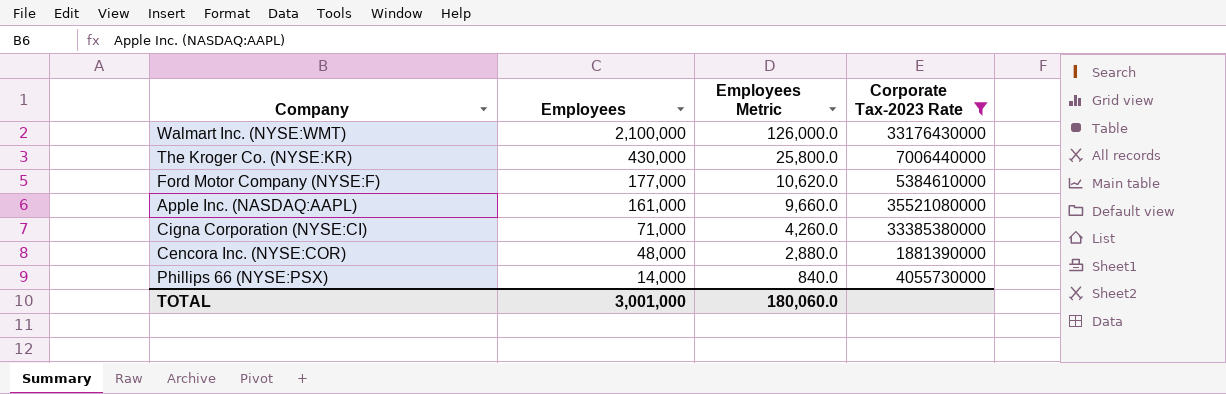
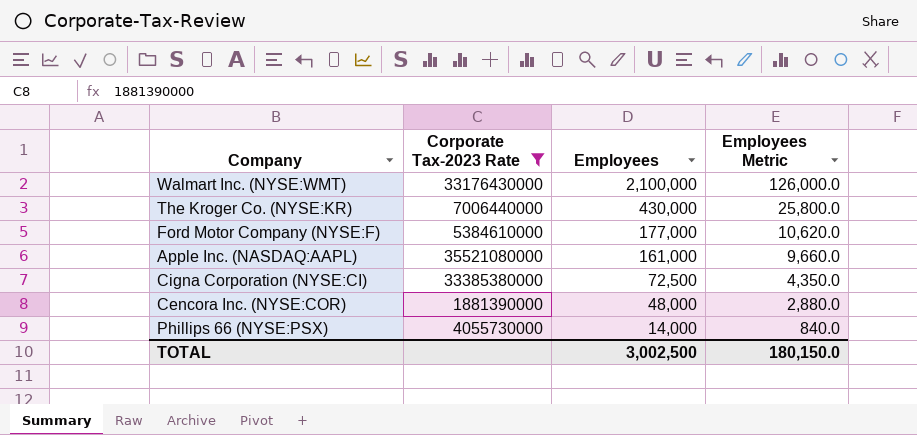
column Corporate Tax-2023 Rate | position: 4 -> 2
Cigna Corporation (NYSE:CI) | Employees: 71,000 -> 72,500
Cigna Corporation (NYSE:CI) | Employees Metric: 4,260.0 -> 4,350.0
TOTAL | Employees: 3,001,000 -> 3,002,500
TOTAL | Employees Metric: 180,060.0 -> 180,150.0

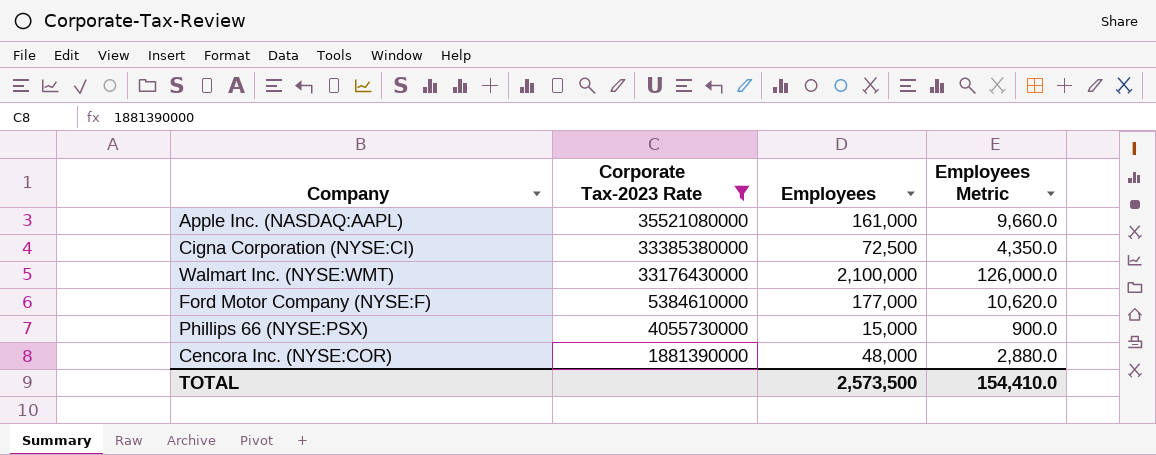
row order: Employees descending -> Corporate Tax-2023 Rate descending
row The Kroger Co. (NYSE:KR): 7006440000 | 430,000 | 25,800.0 -> none
Phillips 66 (NYSE:PSX) | Employees: 14,000 -> 15,000
Phillips 66 (NYSE:PSX) | Employees Metric: 840.0 -> 900.0
TOTAL | Employees: 3,002,500 -> 2,573,500
TOTAL | Employees Metric: 180,150.0 -> 154,410.0

